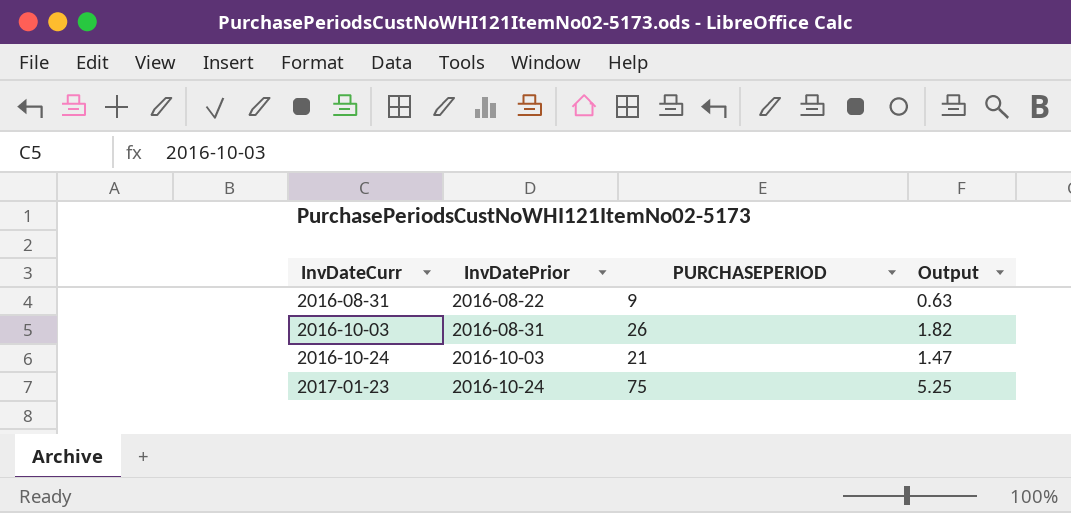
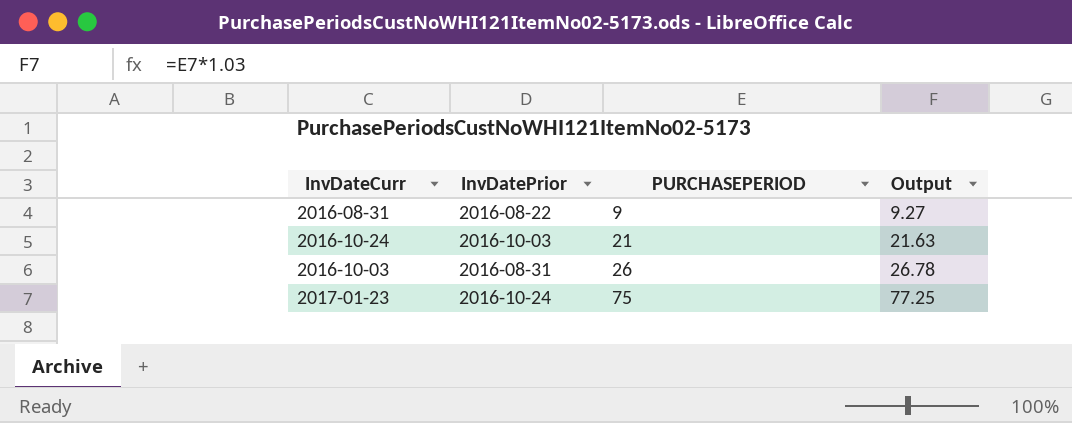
row order: InvDateCurr ascending -> PURCHASEPERIOD ascending
column Output | formula: [PURCHASEPERIOD] * 0.07 -> [PURCHASEPERIOD] * 1.03

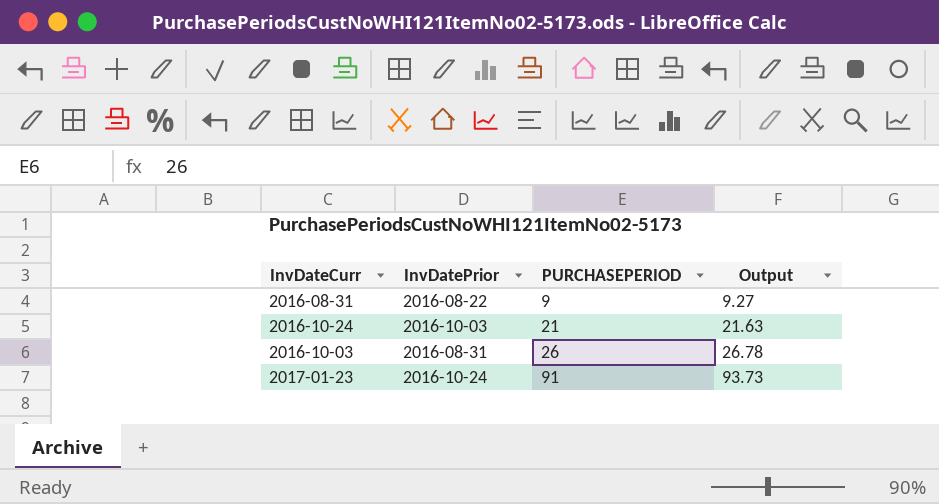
2017-01-23 | PURCHASEPERIOD: 75 -> 91
2017-01-23 | Output: 77.25 -> 93.73

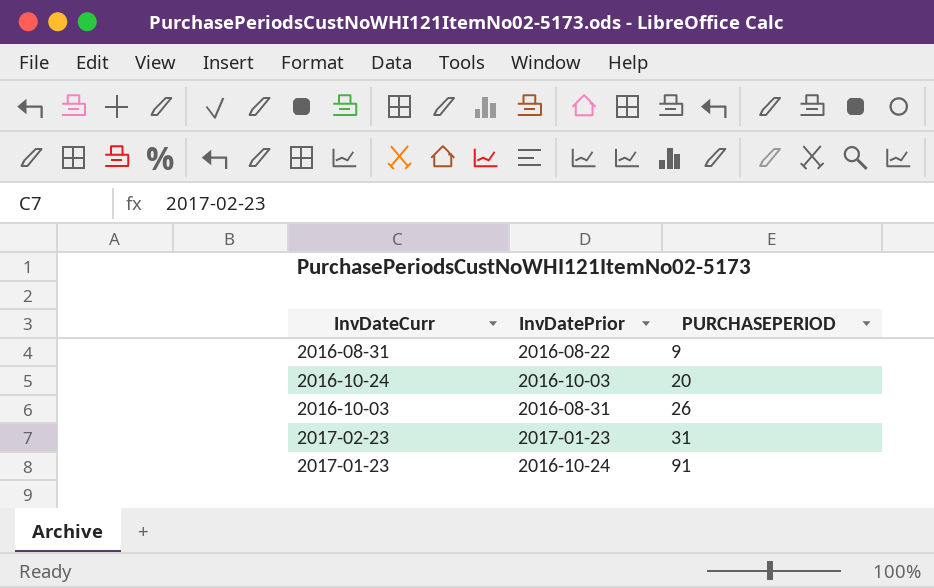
column Output | formula: [PURCHASEPERIOD] * 1.03 -> none
2016-10-24 | PURCHASEPERIOD: 21 -> 20
row 2017-02-23: none -> 2017-01-23 | 31

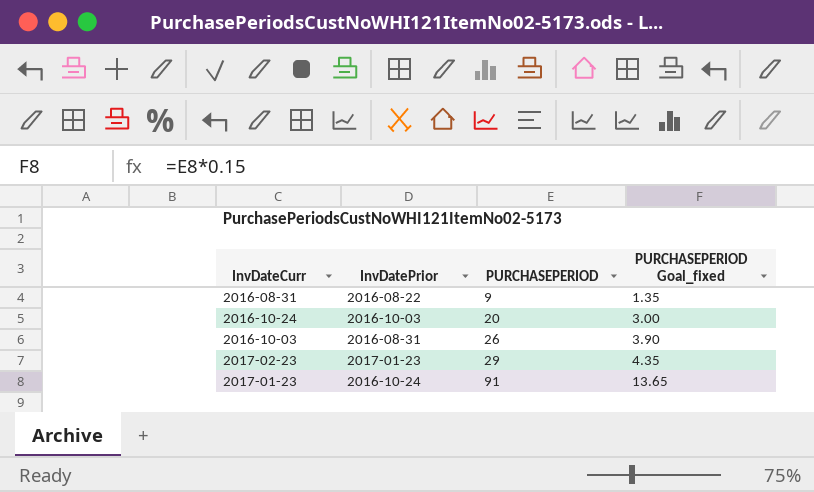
column PURCHASEPERIOD Goal_fixed | formula: none -> [PURCHASEPERIOD] * 0.15
2017-02-23 | PURCHASEPERIOD: 31 -> 29

